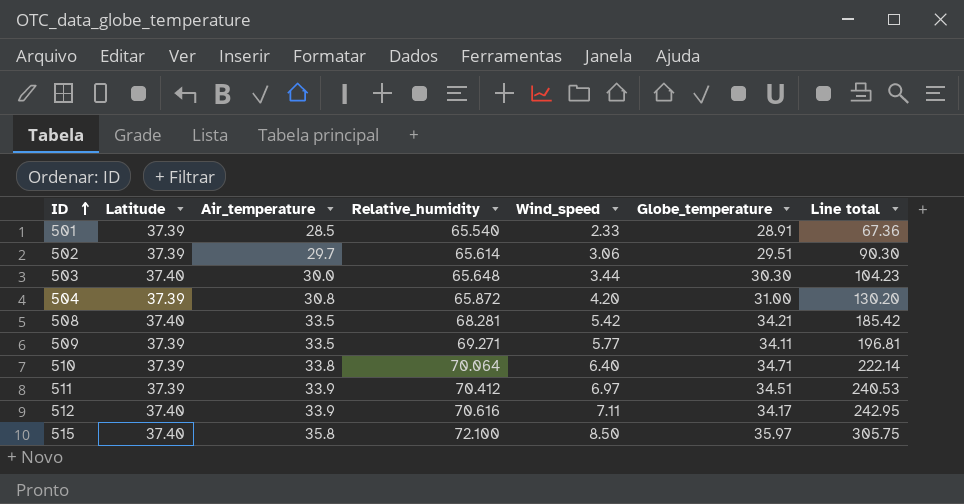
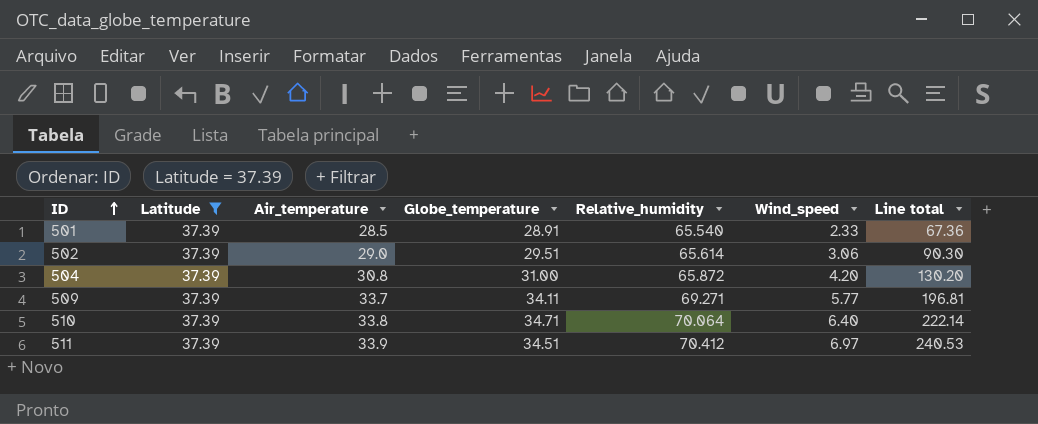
filter: none -> Latitude = 37.39
column Globe_temperature | position: 6 -> 4
502 | Air_temperature: 29.7 -> 29.0
509 | Air_temperature: 33.5 -> 33.7

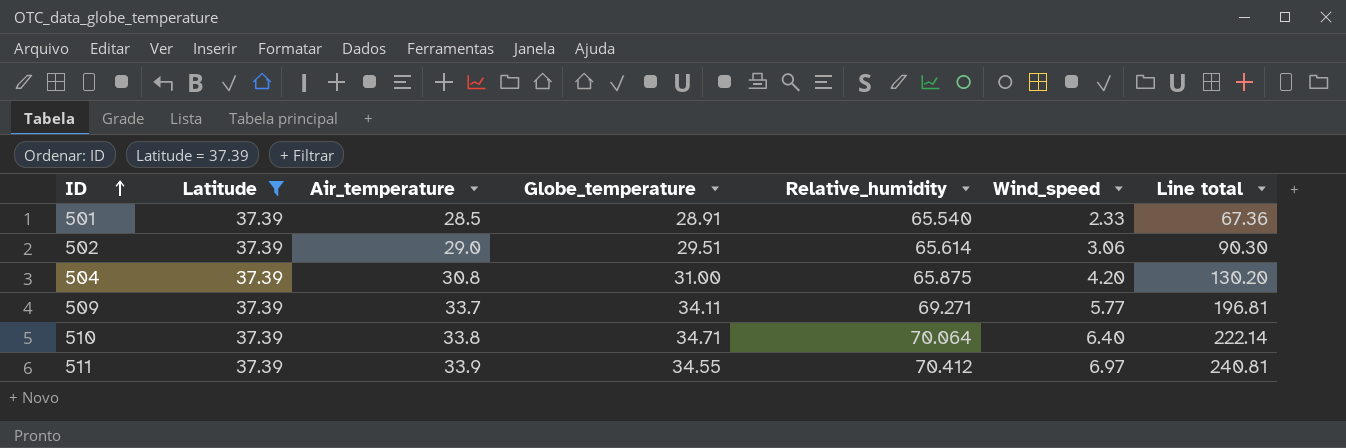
504 | Relative_humidity: 65.872 -> 65.875
511 | Globe_temperature: 34.51 -> 34.55
511 | Line total: 240.53 -> 240.81

